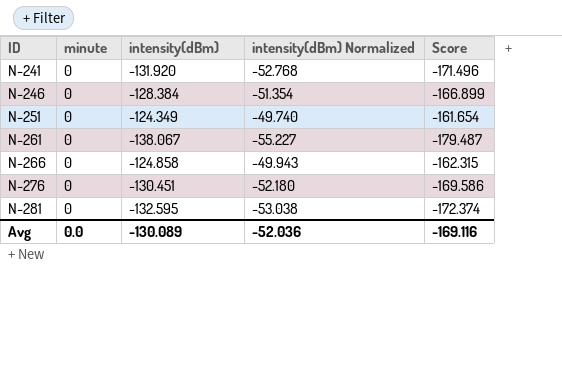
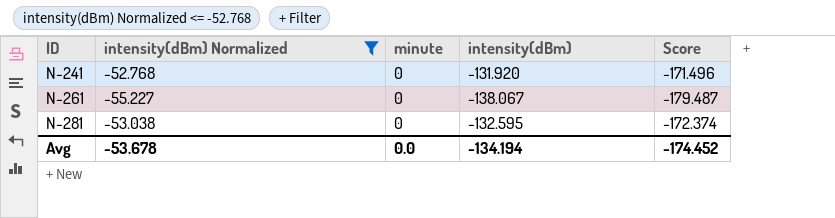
filter: none -> intensity(dBm) Normalized <= -52.768
column intensity(dBm) Normalized | position: 4 -> 2
Avg | intensity(dBm) Normalized: -52.036 -> -53.678
Avg | intensity(dBm): -130.089 -> -134.194
Avg | Score: -169.116 -> -174.452

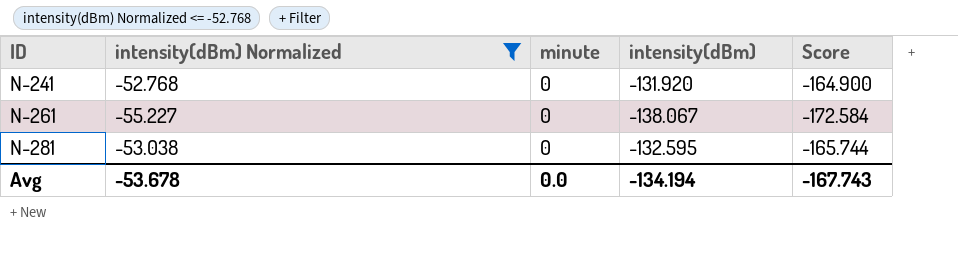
column Score | formula: [intensity(dBm)] * 1.3 -> [intensity(dBm)] * 1.25
Avg | Score: -174.452 -> -167.743

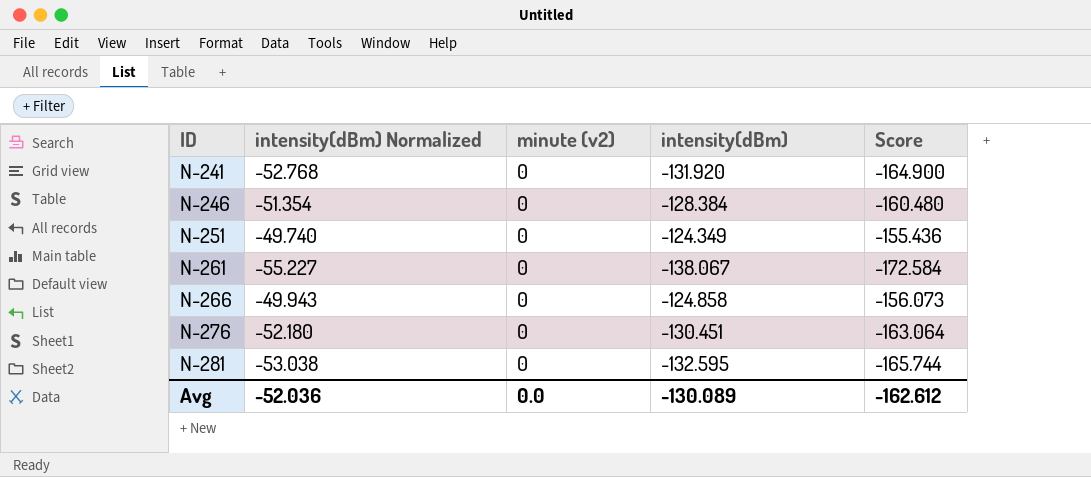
filter: intensity(dBm) Normalized <= -52.768 -> none
column name: minute -> minute (v2)
Avg | intensity(dBm) Normalized: -53.678 -> -52.036
Avg | intensity(dBm): -134.194 -> -130.089
Avg | Score: -167.743 -> -162.612

